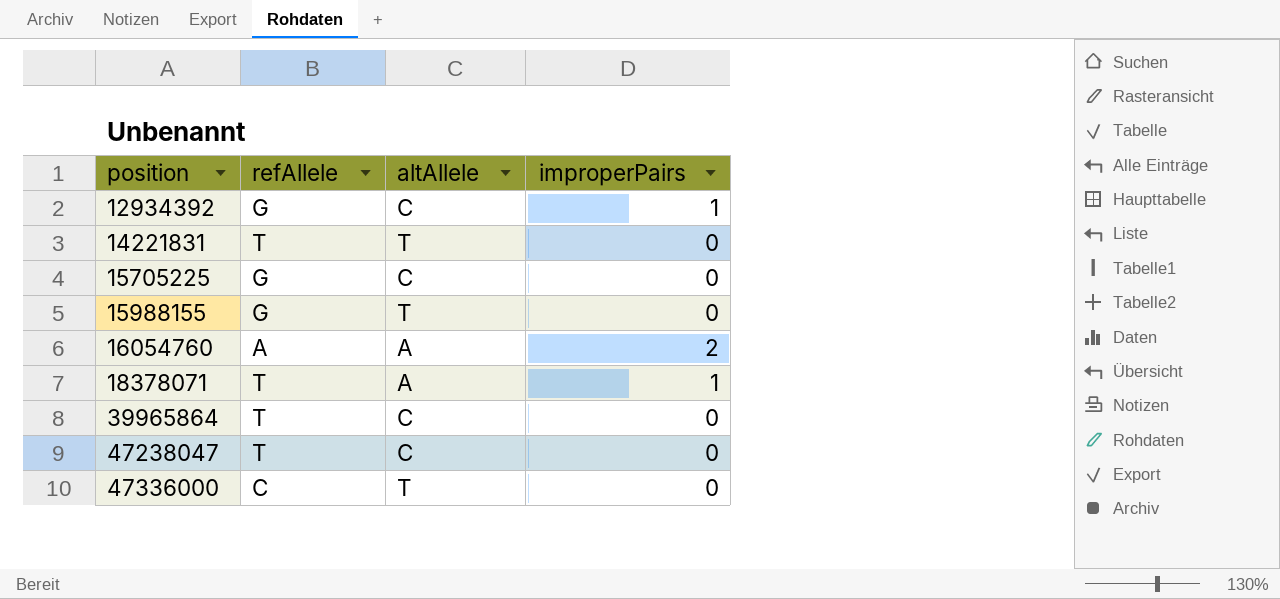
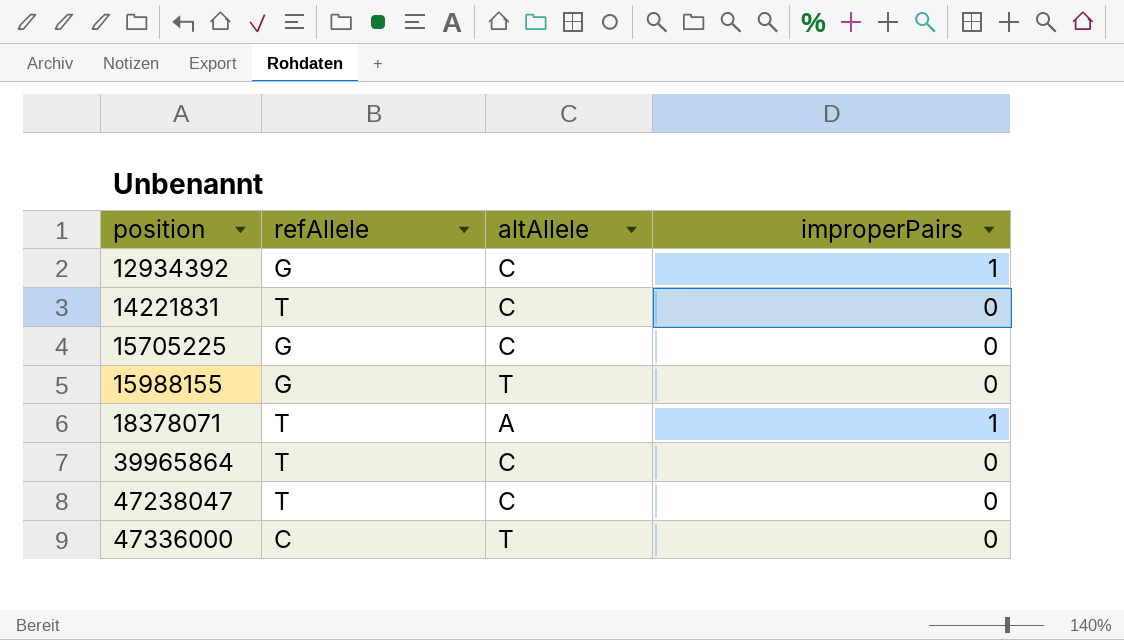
row 16054760: A | A | 2 -> none
14221831 | altAllele: T -> C

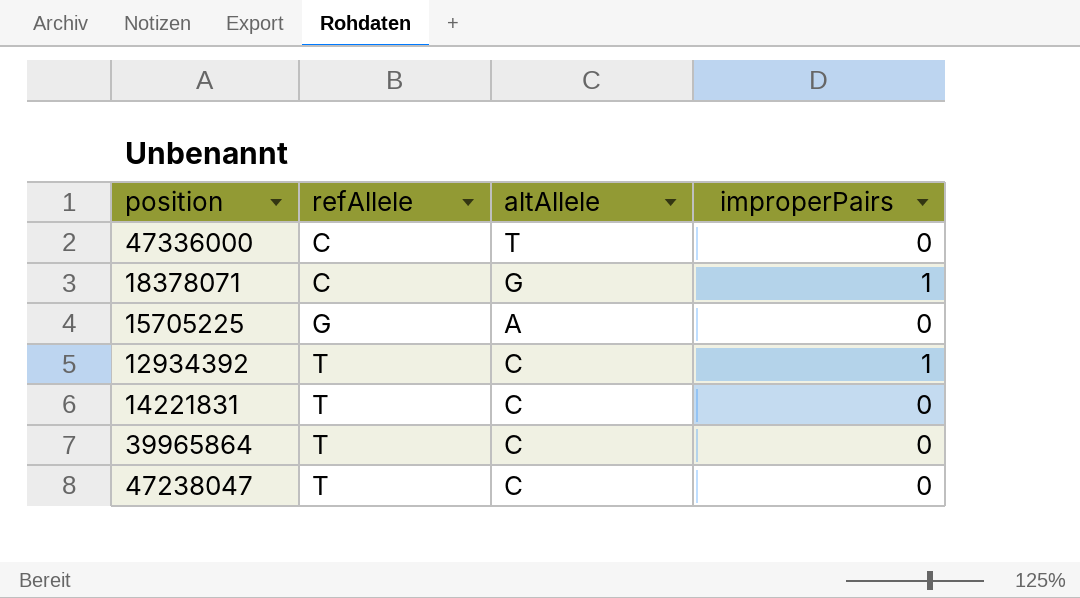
row order: position ascending -> refAllele ascending
row 15988155: G | T | 0 -> none
18378071 | refAllele: T -> C
18378071 | altAllele: A -> G
15705225 | altAllele: C -> A
12934392 | refAllele: G -> T

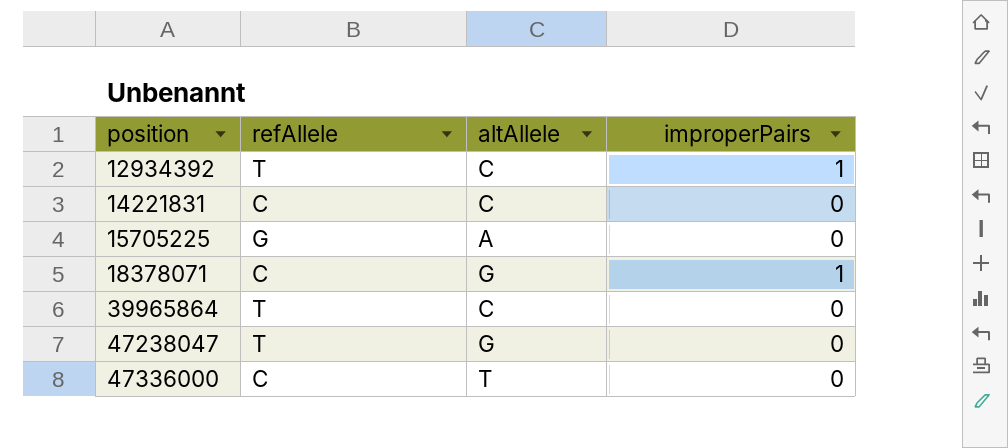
row order: refAllele ascending -> position ascending
14221831 | refAllele: T -> C
47238047 | altAllele: C -> G

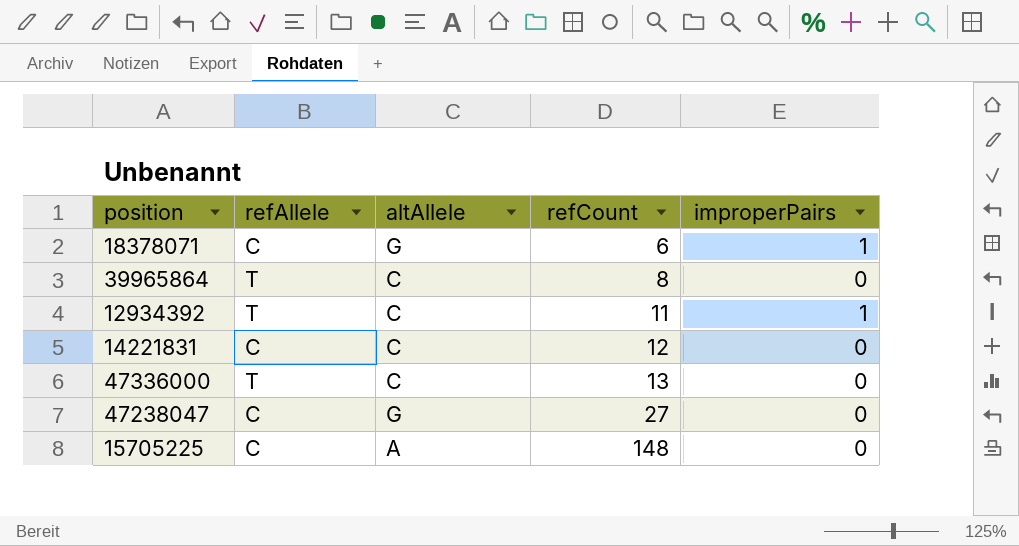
row order: position ascending -> refCount ascending
column refCount | position: none -> 4
47336000 | refAllele: C -> T
47336000 | altAllele: T -> C
47238047 | refAllele: T -> C
15705225 | refAllele: G -> C

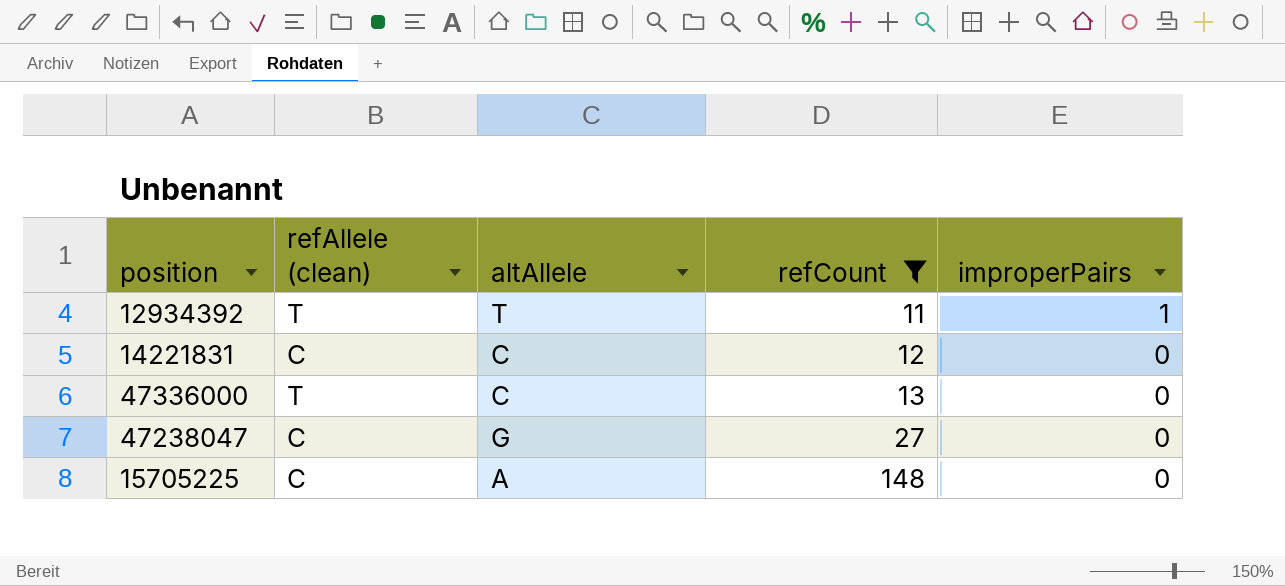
filter: none -> refCount >= 11
column name: refAllele -> refAllele (clean)
12934392 | altAllele: C -> T

